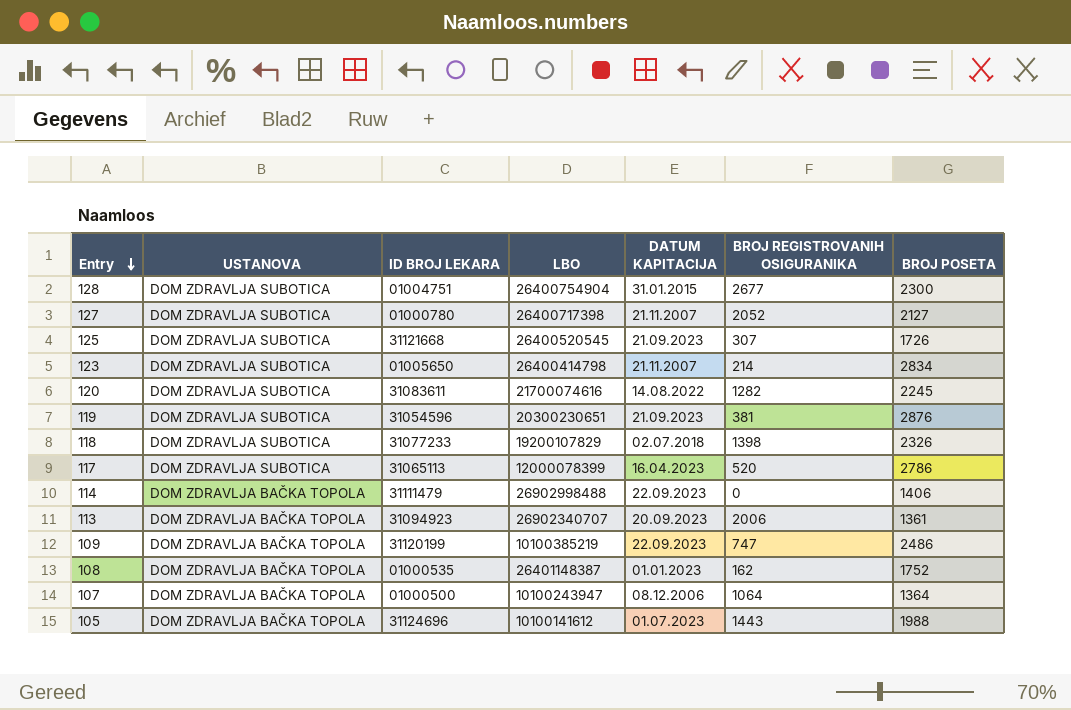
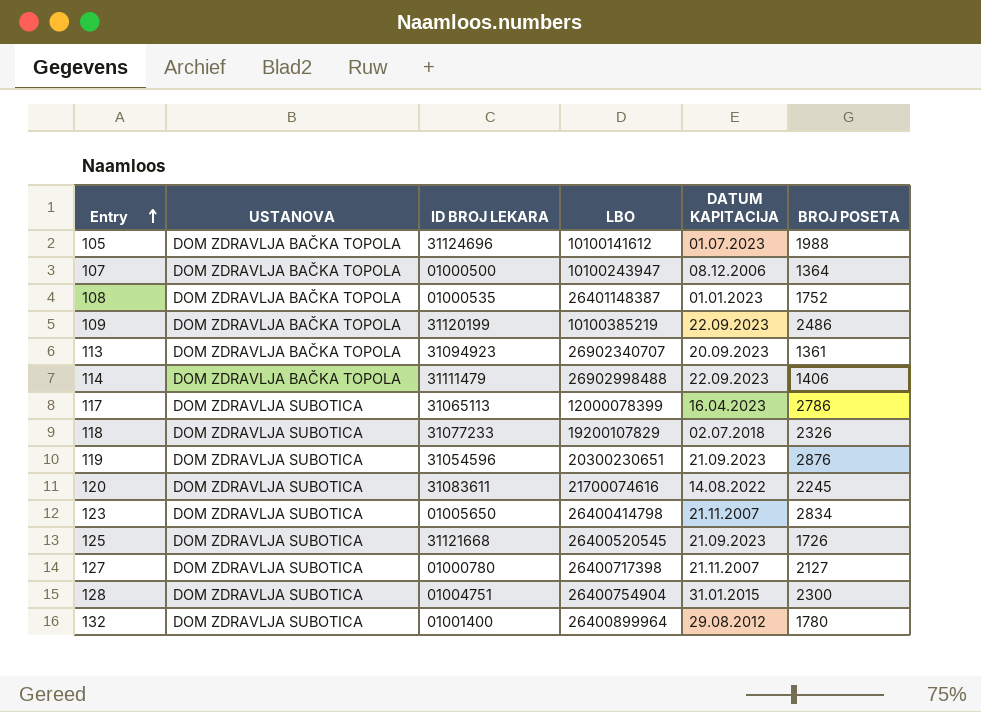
row order: Entry descending -> Entry ascending
column BROJ REGISTROVANIH OSIGURANIKA | position: 6 -> none
row 132: none -> DOM ZDRAVLJA SUBOTICA | 01001400 | 26400899964 | 29.08.2012 | 1780

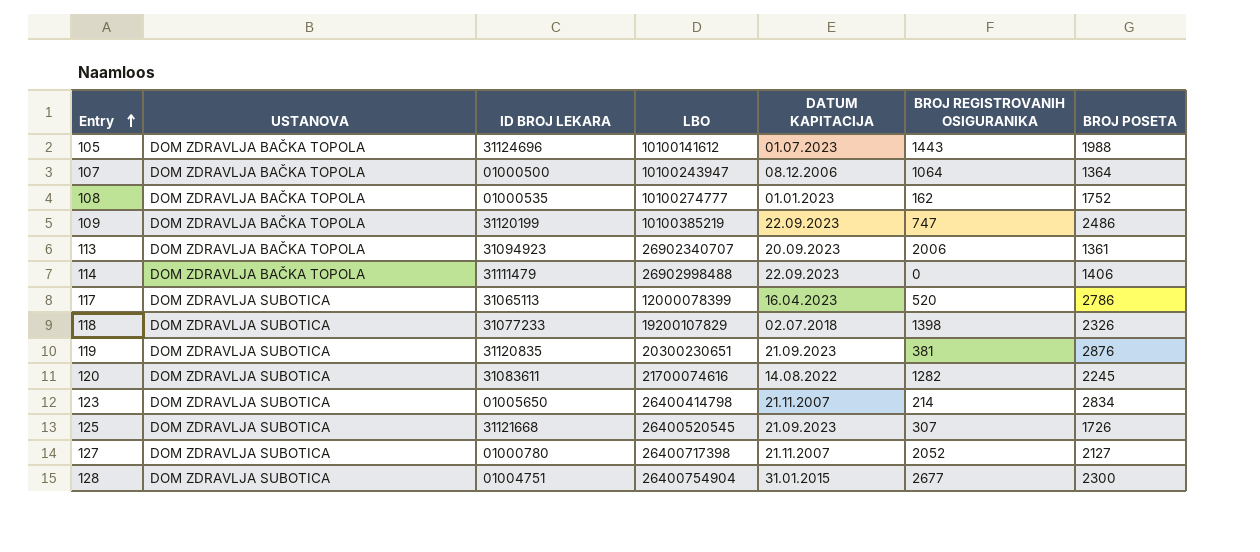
column BROJ REGISTROVANIH OSIGURANIKA | position: none -> 6
row 132: DOM ZDRAVLJA SUBOTICA | 01001400 | 26400899964 | 29.08.2012 | 1780 -> none
108 | LBO: 26401148387 -> 10100274777
119 | ID BROJ LEKARA: 31054596 -> 31120835

